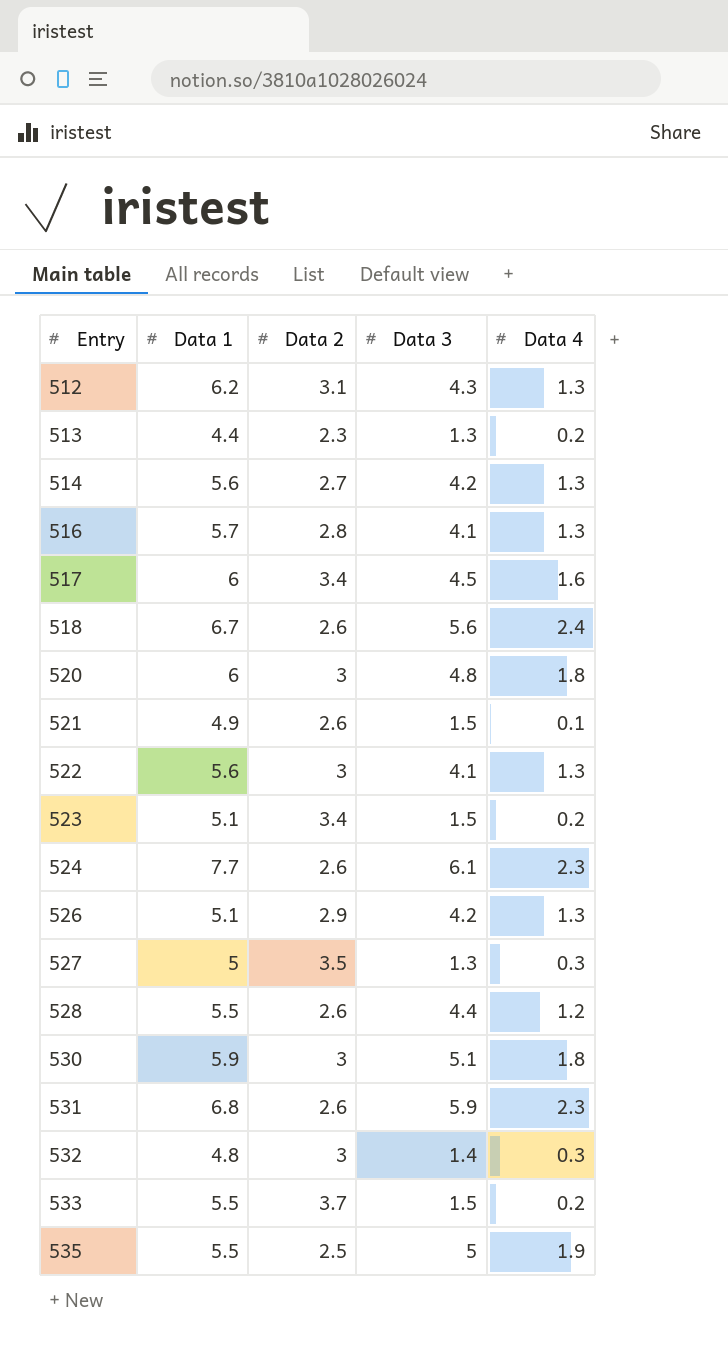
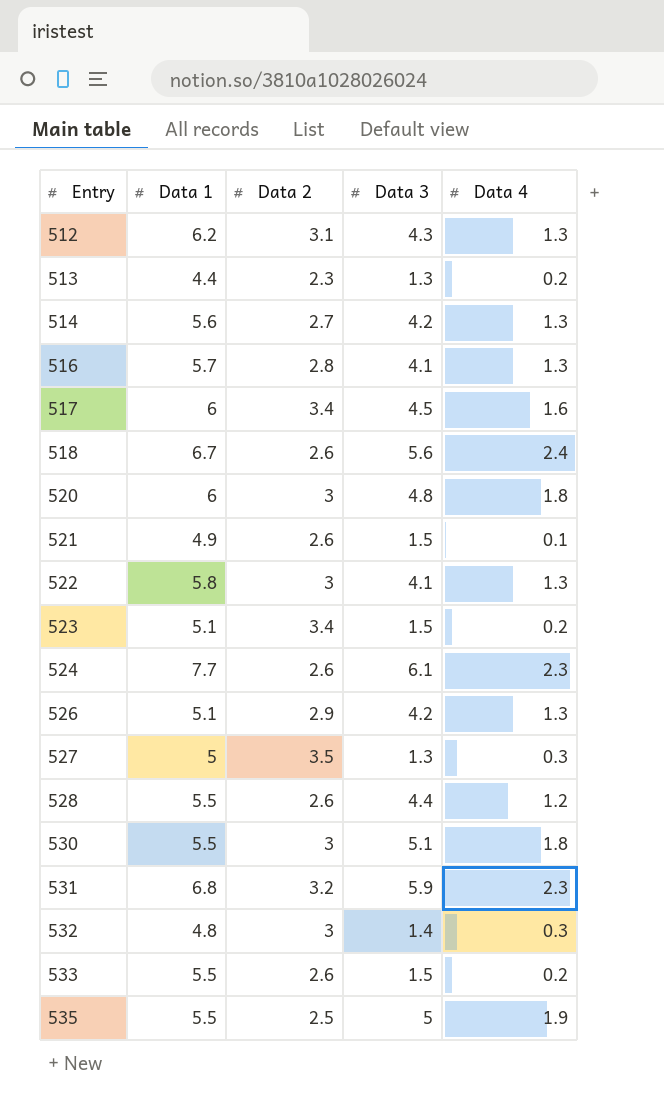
522 | Data 1: 5.6 -> 5.8
530 | Data 1: 5.9 -> 5.5
531 | Data 2: 2.6 -> 3.2
533 | Data 2: 3.7 -> 2.6

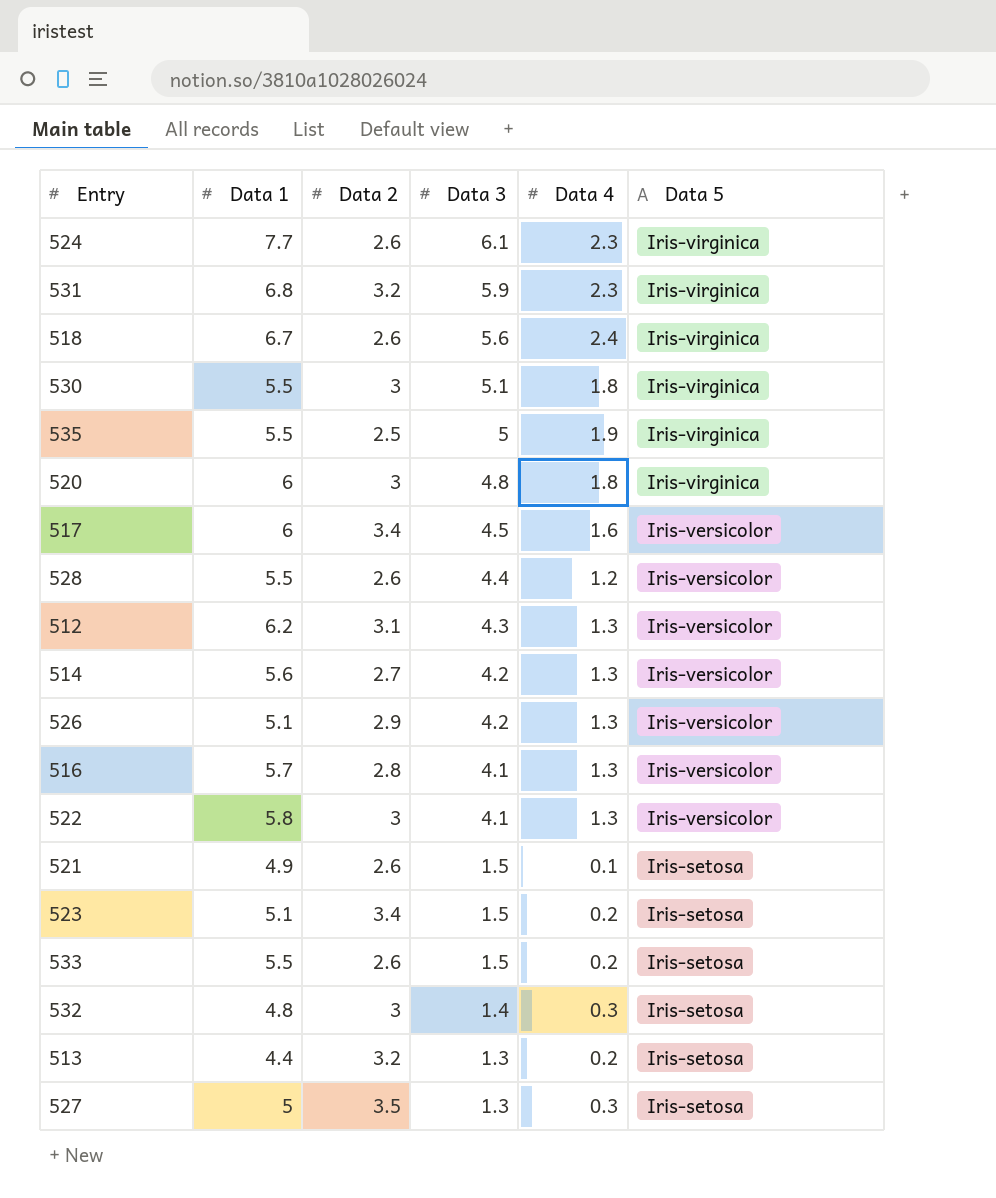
row order: Entry ascending -> Data 3 descending
column Data 5 | position: none -> 6
513 | Data 2: 2.3 -> 3.2

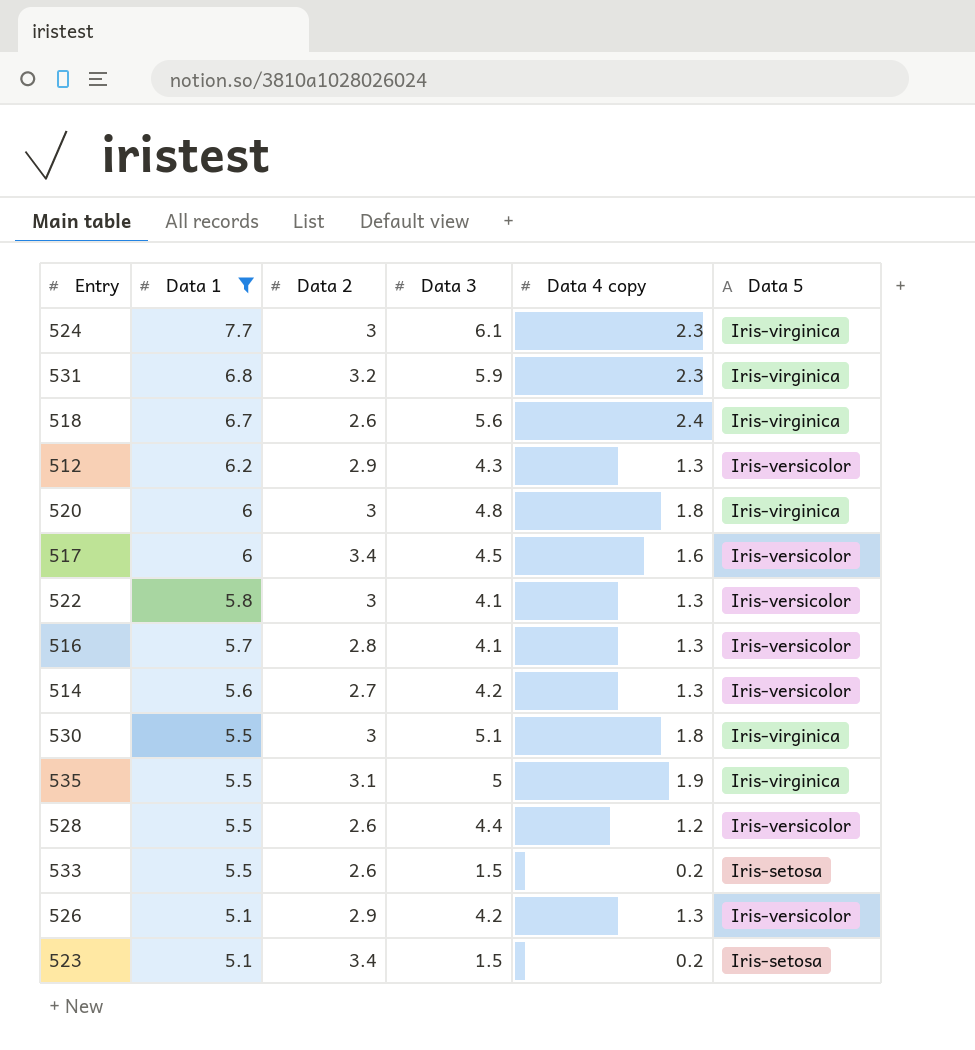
filter: none -> Data 1 >= 5.1
row order: Data 3 descending -> Data 1 descending
column name: Data 4 -> Data 4 copy
524 | Data 2: 2.6 -> 3
512 | Data 2: 3.1 -> 2.9
535 | Data 2: 2.5 -> 3.1

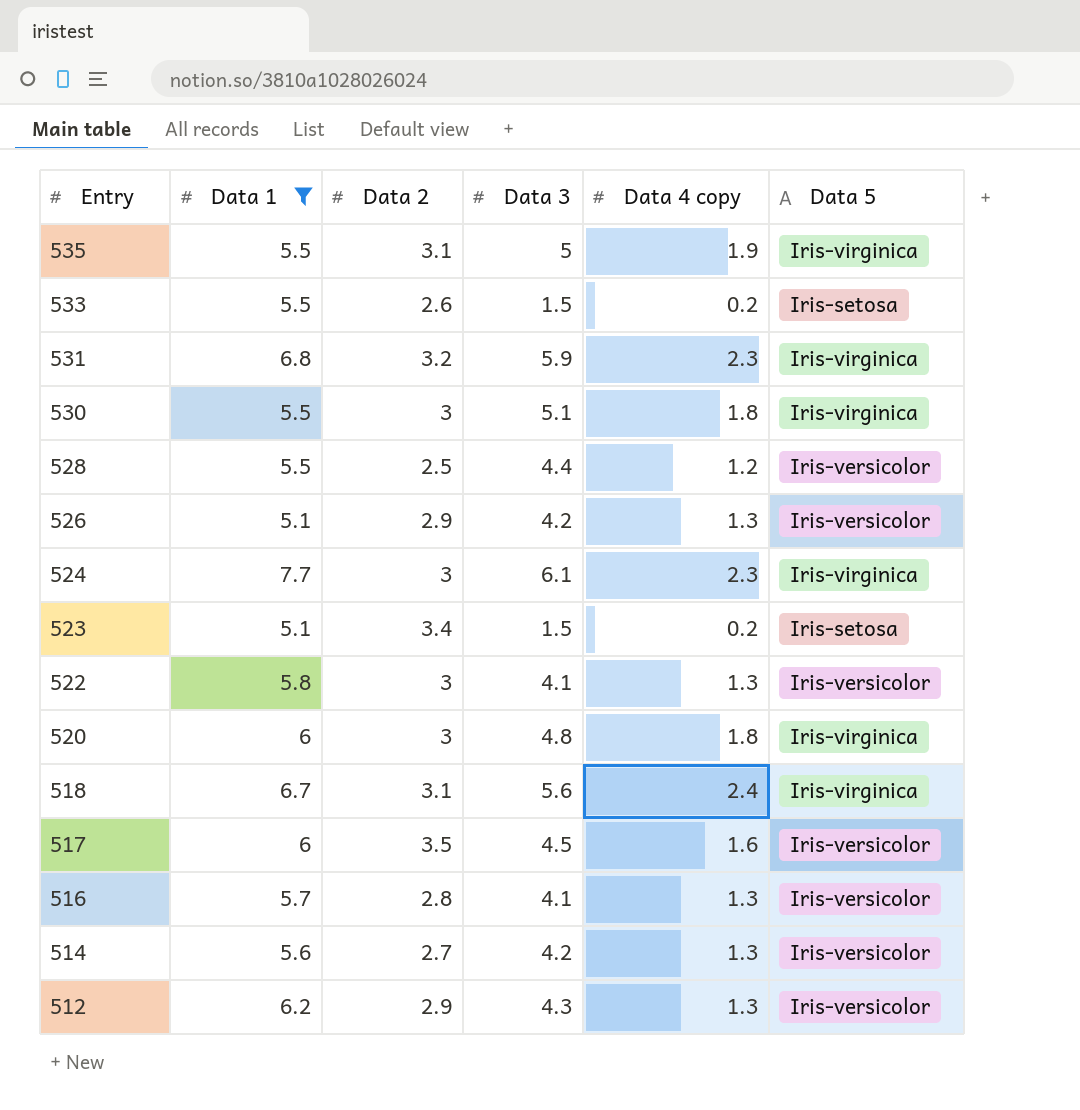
row order: Data 1 descending -> Entry descending
528 | Data 2: 2.6 -> 2.5
518 | Data 2: 2.6 -> 3.1
517 | Data 2: 3.4 -> 3.5

